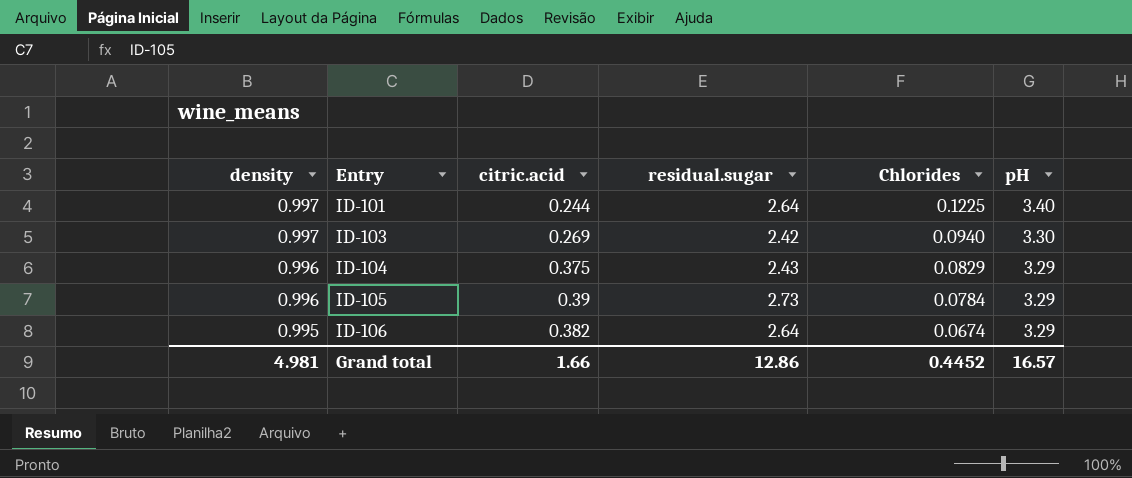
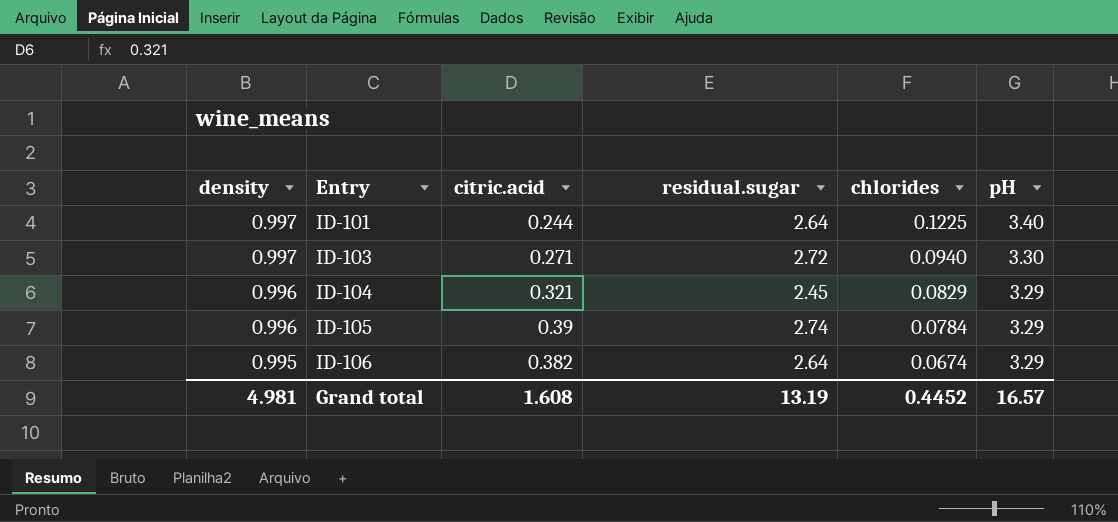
column name: Chlorides -> chlorides
ID-103 | citric.acid: 0.269 -> 0.271
ID-103 | residual.sugar: 2.42 -> 2.72
ID-104 | citric.acid: 0.375 -> 0.321
ID-104 | residual.sugar: 2.43 -> 2.45
ID-105 | residual.sugar: 2.73 -> 2.74
Grand total | citric.acid: 1.66 -> 1.608
Grand total | residual.sugar: 12.86 -> 13.19

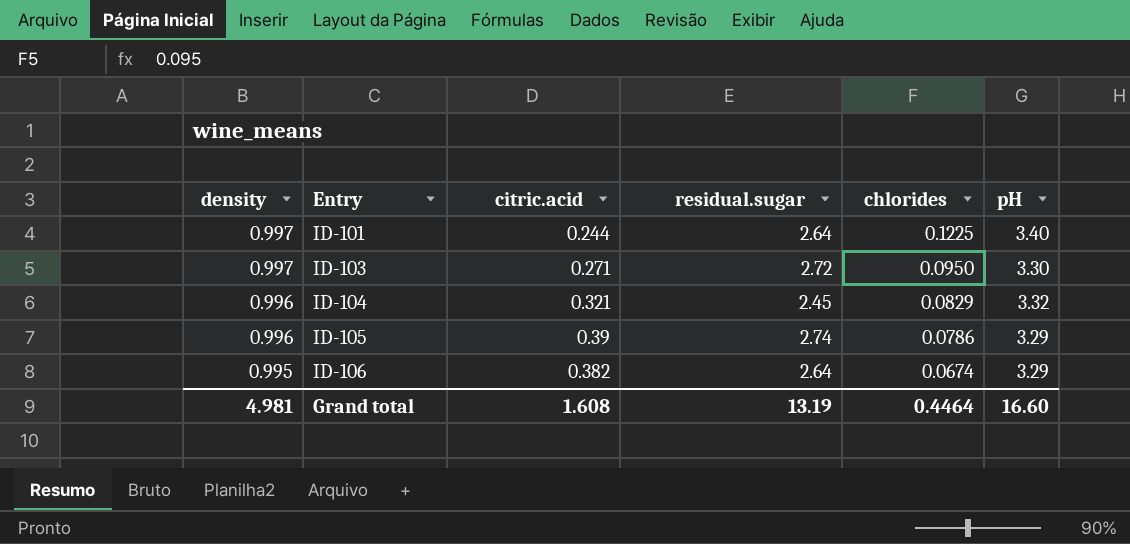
ID-103 | chlorides: 0.0940 -> 0.0950
ID-104 | pH: 3.29 -> 3.32
ID-105 | chlorides: 0.0784 -> 0.0786
Grand total | chlorides: 0.4452 -> 0.4464
Grand total | pH: 16.57 -> 16.60

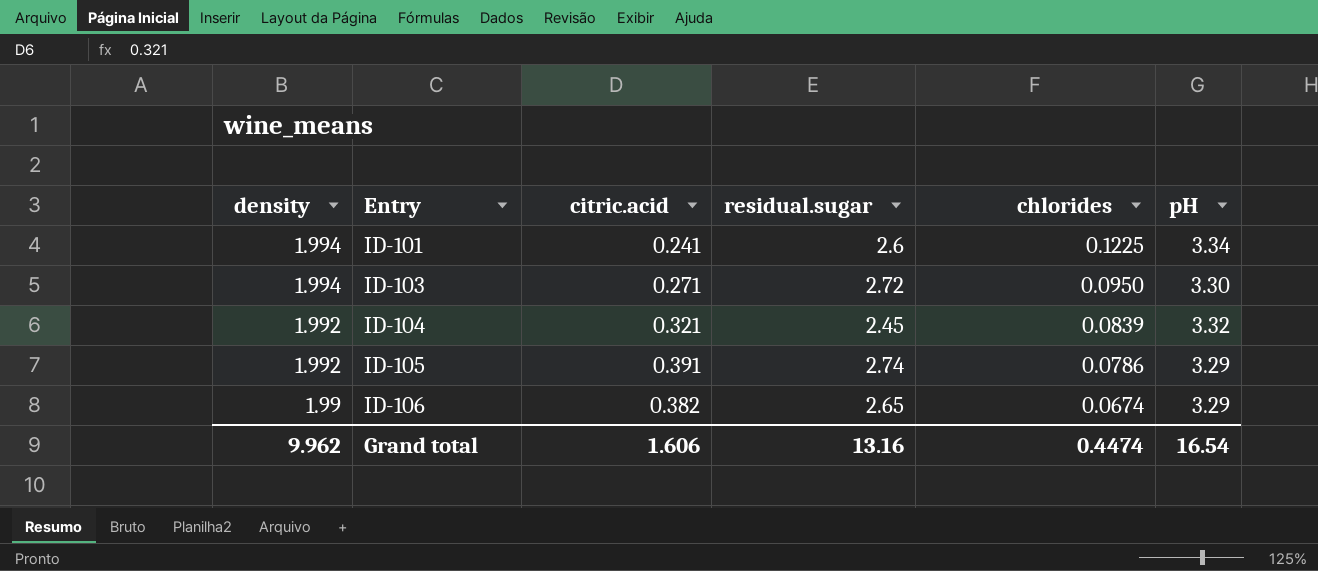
ID-101 | density: 0.997 -> 1.994
ID-101 | citric.acid: 0.244 -> 0.241
ID-101 | residual.sugar: 2.64 -> 2.6
ID-101 | pH: 3.40 -> 3.34
ID-103 | density: 0.997 -> 1.994
ID-104 | density: 0.996 -> 1.992
ID-104 | chlorides: 0.0829 -> 0.0839
ID-105 | density: 0.996 -> 1.992
ID-105 | citric.acid: 0.39 -> 0.391
ID-106 | density: 0.995 -> 1.99
ID-106 | residual.sugar: 2.64 -> 2.65
Grand total | density: 4.981 -> 9.962
Grand total | citric.acid: 1.608 -> 1.606
Grand total | residual.sugar: 13.19 -> 13.16
Grand total | chlorides: 0.4464 -> 0.4474
Grand total | pH: 16.60 -> 16.54

